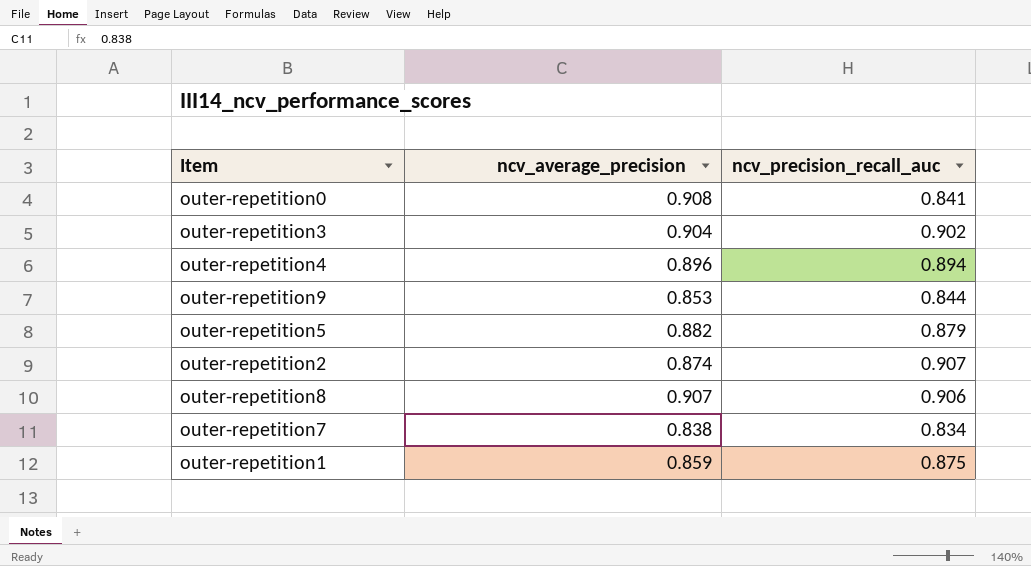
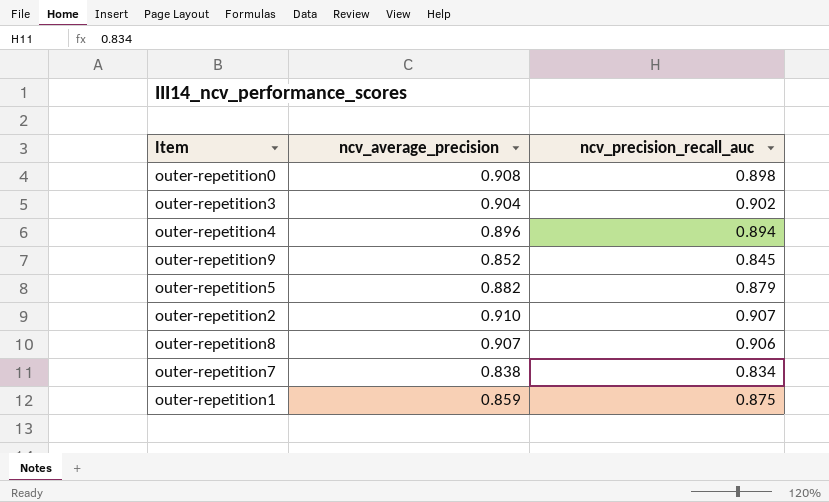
outer-repetition0 | ncv_precision_recall_auc: 0.841 -> 0.898
outer-repetition9 | ncv_average_precision: 0.853 -> 0.852
outer-repetition9 | ncv_precision_recall_auc: 0.844 -> 0.845
outer-repetition2 | ncv_average_precision: 0.874 -> 0.910

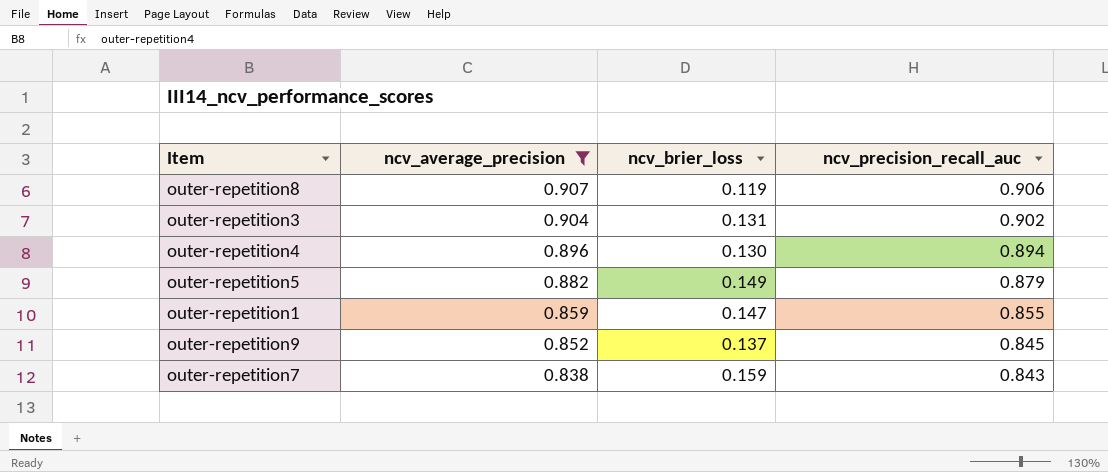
filter: none -> ncv_average_precision <= 0.907
row order: none -> ncv_average_precision descending
column ncv_brier_loss | position: none -> 3
outer-repetition1 | ncv_precision_recall_auc: 0.875 -> 0.855
outer-repetition7 | ncv_precision_recall_auc: 0.834 -> 0.843

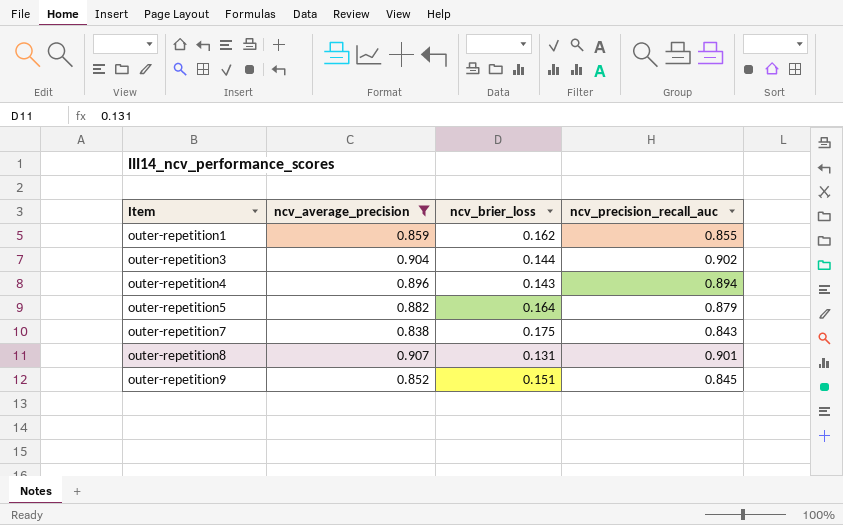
row order: ncv_average_precision descending -> Item ascending
outer-repetition1 | ncv_brier_loss: 0.147 -> 0.162
outer-repetition3 | ncv_brier_loss: 0.131 -> 0.144
outer-repetition4 | ncv_brier_loss: 0.130 -> 0.143
outer-repetition5 | ncv_brier_loss: 0.149 -> 0.164
outer-repetition7 | ncv_brier_loss: 0.159 -> 0.175
outer-repetition8 | ncv_brier_loss: 0.119 -> 0.131
outer-repetition8 | ncv_precision_recall_auc: 0.906 -> 0.901
outer-repetition9 | ncv_brier_loss: 0.137 -> 0.151

